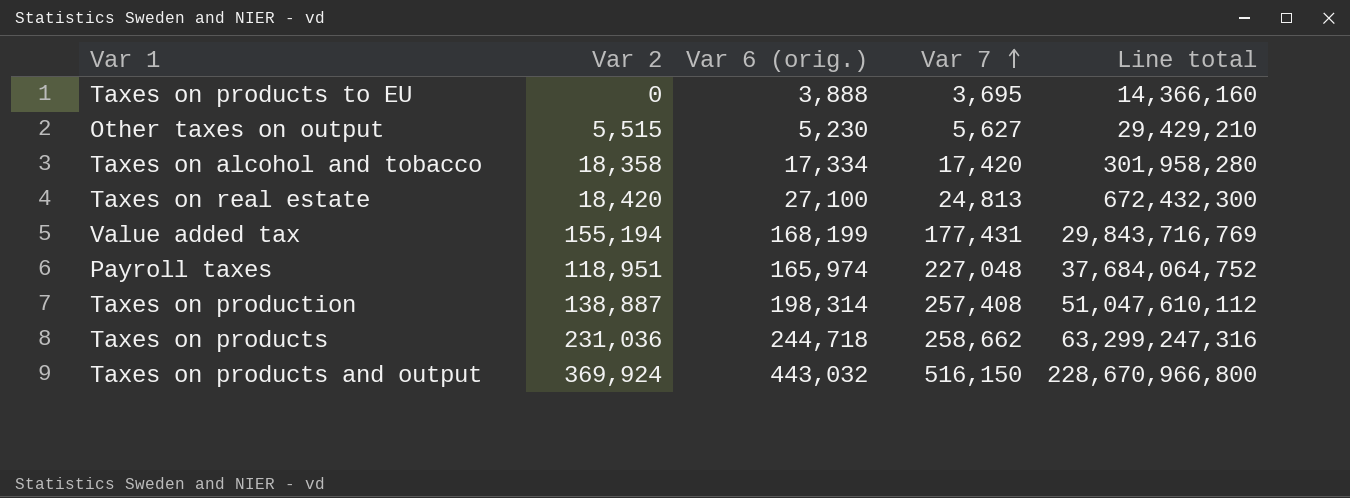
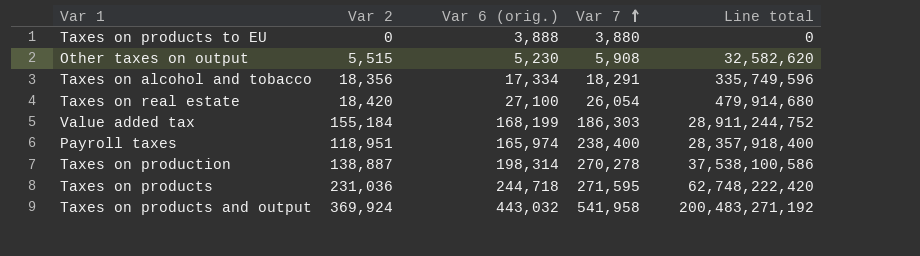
column Line total | formula: [Var 6 (orig.)] * [Var 7] -> [Var 2] * [Var 7]
Taxes on products to EU | Var 7: 3,695 -> 3,880
Other taxes on output | Var 7: 5,627 -> 5,908
Taxes on alcohol and tobacco | Var 2: 18,358 -> 18,356
Taxes on alcohol and tobacco | Var 7: 17,420 -> 18,291
Taxes on real estate | Var 7: 24,813 -> 26,054
Value added tax | Var 2: 155,194 -> 155,184
Value added tax | Var 7: 177,431 -> 186,303
Payroll taxes | Var 7: 227,048 -> 238,400
Taxes on production | Var 7: 257,408 -> 270,278
Taxes on products | Var 7: 258,662 -> 271,595
Taxes on products and output | Var 7: 516,150 -> 541,958

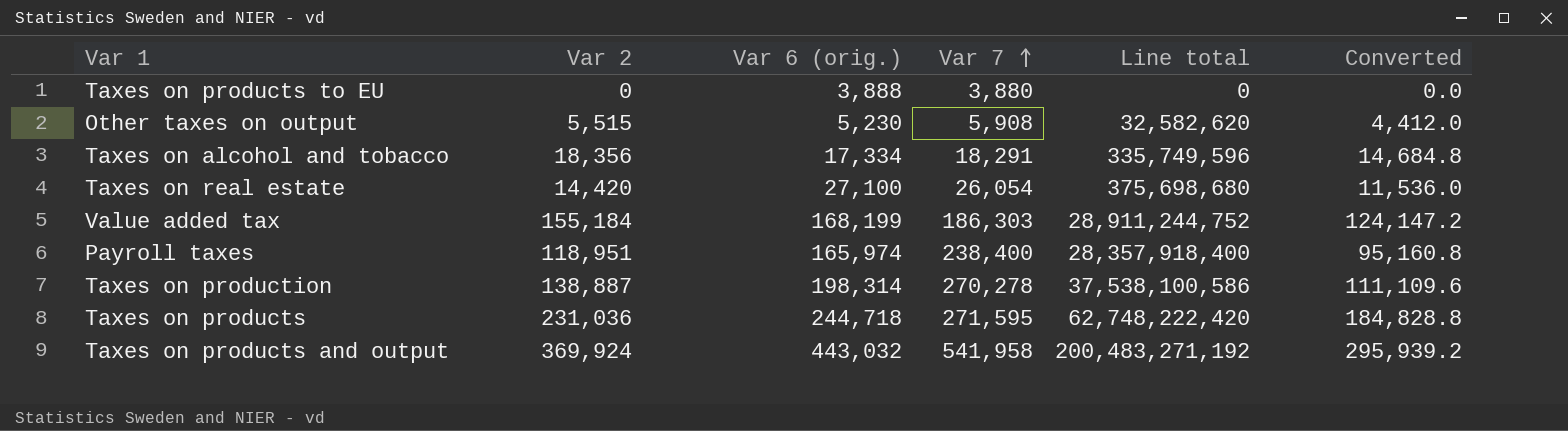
column Converted | formula: none -> [Var 2] * 0.8
Taxes on real estate | Var 2: 18,420 -> 14,420
Taxes on real estate | Line total: 479,914,680 -> 375,698,680

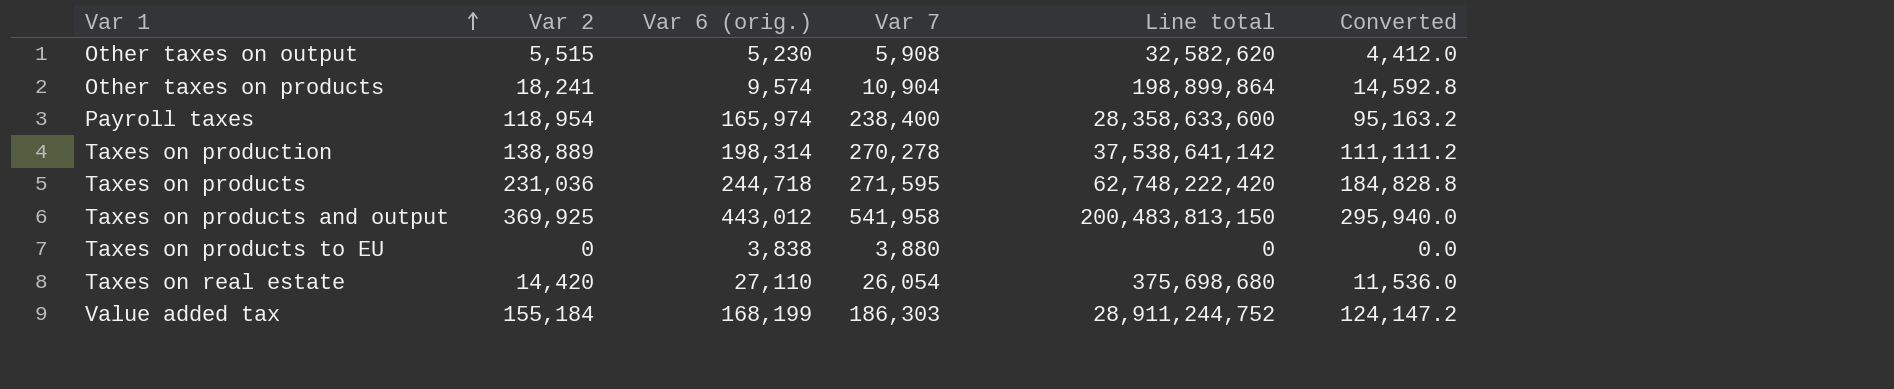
row order: Var 7 ascending -> Var 1 ascending
row Taxes on alcohol and tobacco: 18,356 | 17,334 | 18,291 | 335,749,596 | 14,684.8 -> none
row Other taxes on products: none -> 18,241 | 9,574 | 10,904 | 198,899,864 | 14,592.8
Payroll taxes | Var 2: 118,951 -> 118,954
Payroll taxes | Line total: 28,357,918,400 -> 28,358,633,600
Payroll taxes | Converted: 95,160.8 -> 95,163.2
Taxes on production | Var 2: 138,887 -> 138,889
Taxes on production | Line total: 37,538,100,586 -> 37,538,641,142
Taxes on production | Converted: 111,109.6 -> 111,111.2
Taxes on products and output | Var 2: 369,924 -> 369,925
Taxes on products and output | Var 6 (orig.): 443,032 -> 443,012
Taxes on products and output | Line total: 200,483,271,192 -> 200,483,813,150
Taxes on products and output | Converted: 295,939.2 -> 295,940.0
Taxes on products to EU | Var 6 (orig.): 3,888 -> 3,838
Taxes on real estate | Var 6 (orig.): 27,100 -> 27,110

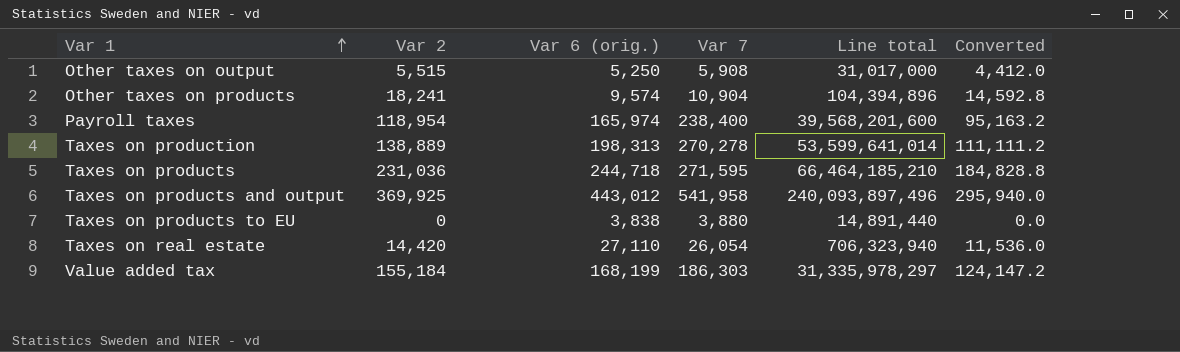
column Line total | formula: [Var 2] * [Var 7] -> [Var 6 (orig.)] * [Var 7]
Other taxes on output | Var 6 (orig.): 5,230 -> 5,250
Taxes on production | Var 6 (orig.): 198,314 -> 198,313

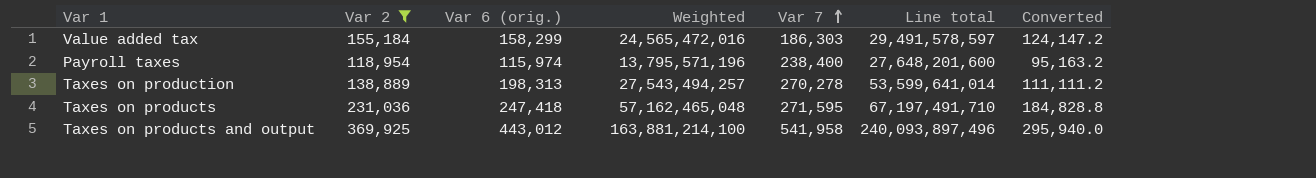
filter: none -> Var 2 >= 118,954
row order: Var 1 ascending -> Var 7 ascending
column Weighted | formula: none -> [Var 2] * [Var 6 (orig.)]
Value added tax | Var 6 (orig.): 168,199 -> 158,299
Value added tax | Line total: 31,335,978,297 -> 29,491,578,597
Payroll taxes | Var 6 (orig.): 165,974 -> 115,974
Payroll taxes | Line total: 39,568,201,600 -> 27,648,201,600
Taxes on products | Var 6 (orig.): 244,718 -> 247,418
Taxes on products | Line total: 66,464,185,210 -> 67,197,491,710

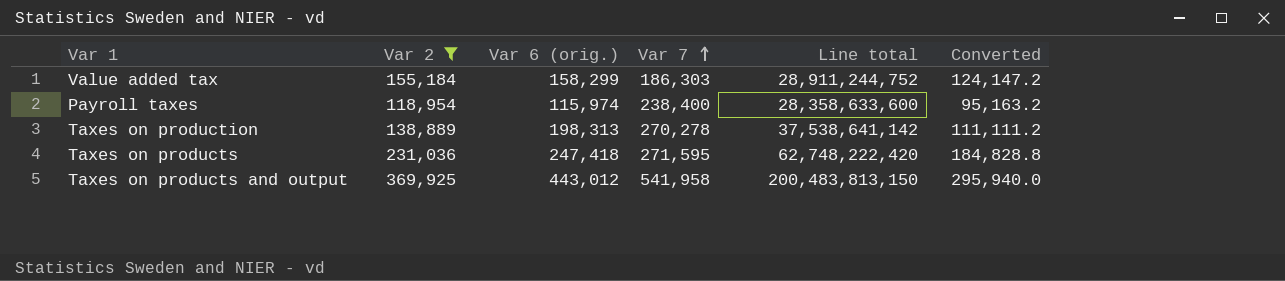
column Weighted | formula: [Var 2] * [Var 6 (orig.)] -> none
column Line total | formula: [Var 6 (orig.)] * [Var 7] -> [Var 2] * [Var 7]

